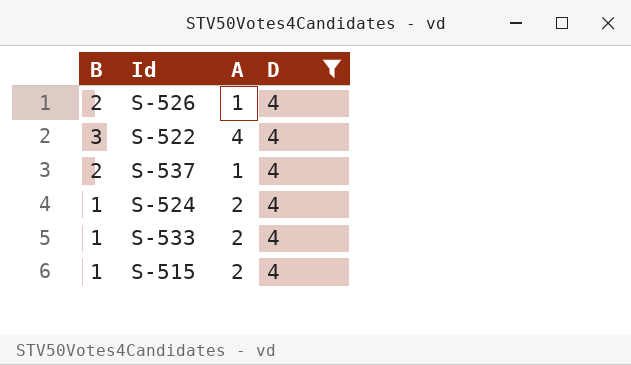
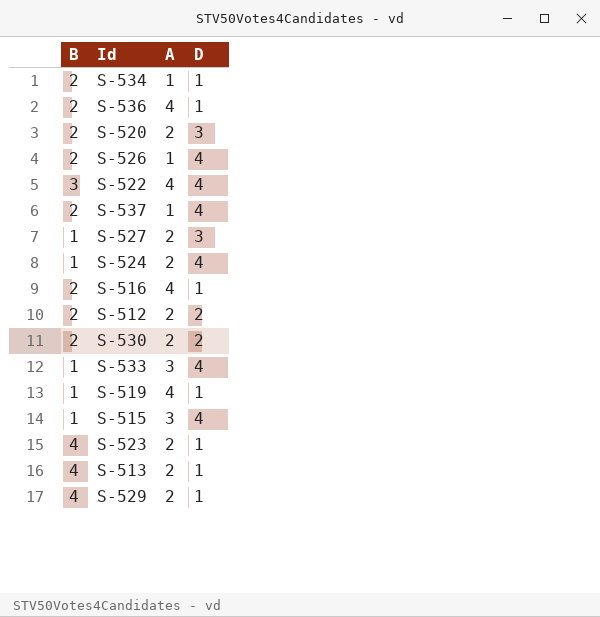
filter: D = 4 -> none
S-533 | A: 2 -> 3
S-515 | A: 2 -> 3

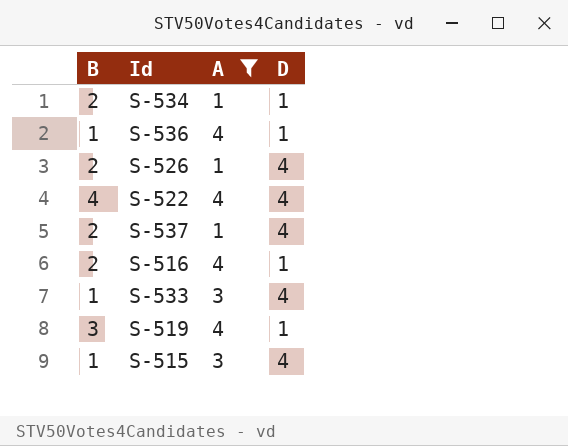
filter: none -> A != 2
S-536 | B: 2 -> 1
S-522 | B: 3 -> 4
S-519 | B: 1 -> 3

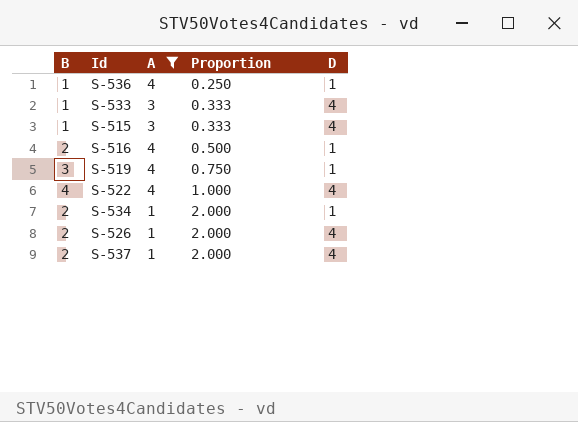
row order: none -> Proportion ascending
column Proportion | formula: none -> [B] / [A]

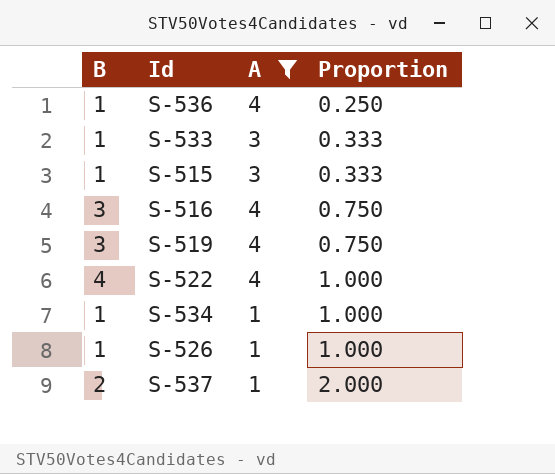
column D | position: 5 -> none
S-516 | B: 2 -> 3
S-516 | Proportion: 0.500 -> 0.750
S-534 | B: 2 -> 1
S-534 | Proportion: 2.000 -> 1.000
S-526 | B: 2 -> 1
S-526 | Proportion: 2.000 -> 1.000

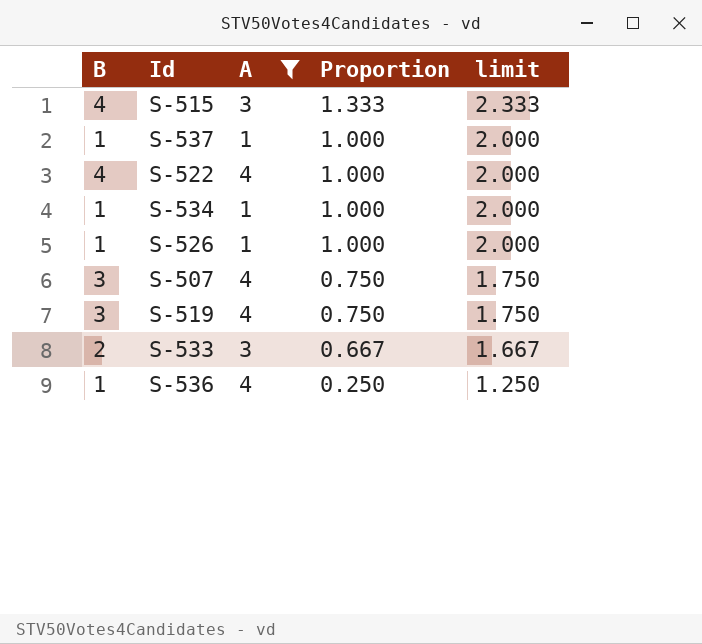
row order: Proportion ascending -> Proportion descending
column limit | formula: none -> [Proportion] + 1
row S-516: 3 | 4 | 0.750 -> none
S-515 | B: 1 -> 4
S-515 | Proportion: 0.333 -> 1.333
S-537 | B: 2 -> 1
S-537 | Proportion: 2.000 -> 1.000
row S-507: none -> 3 | 4 | 0.750 | 1.750
S-533 | B: 1 -> 2
S-533 | Proportion: 0.333 -> 0.667

